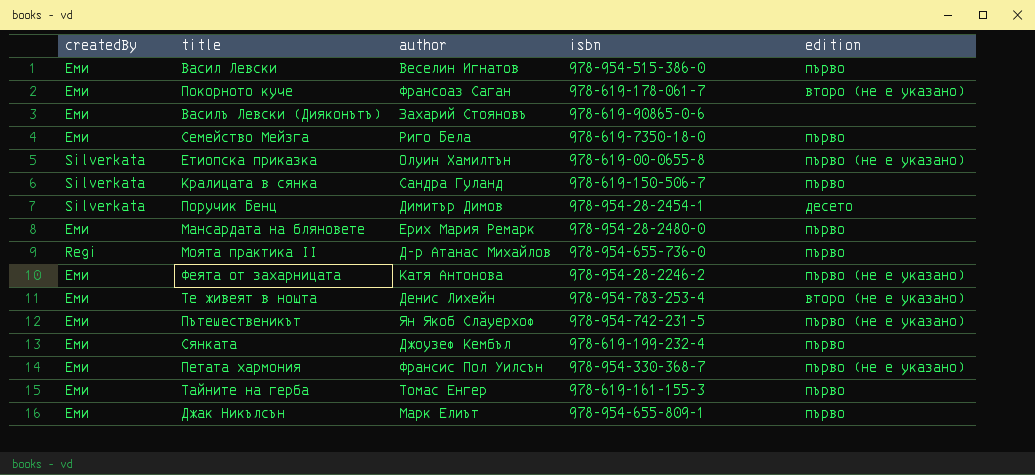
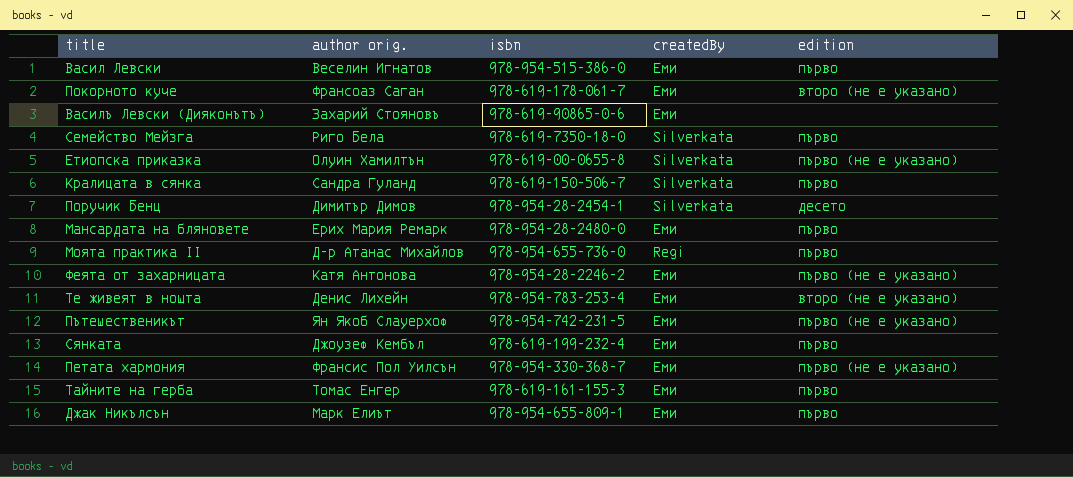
column name: author -> author orig.
column createdBy | position: 1 -> 4
Семейство Мейзга | createdBy: Еми -> Silverkata

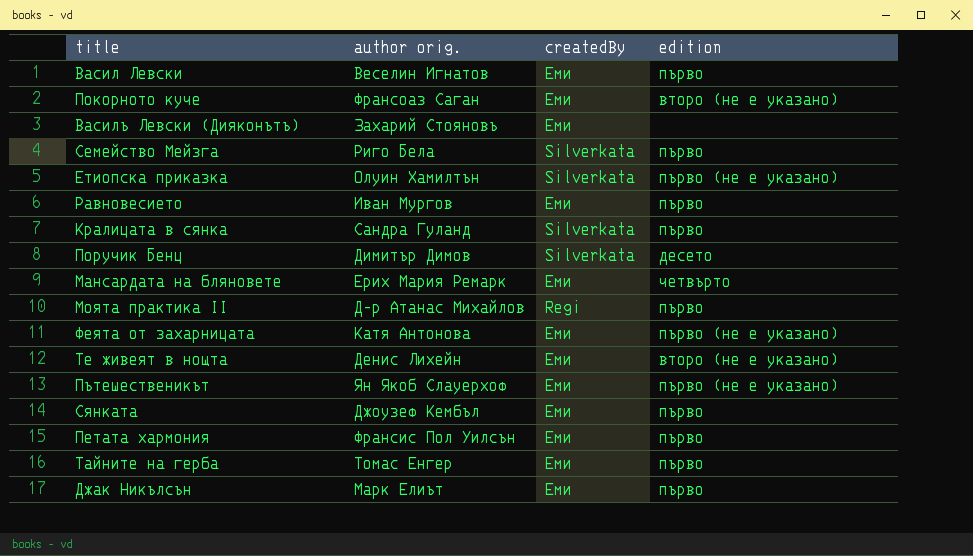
column isbn | position: 3 -> none
row Равновесието: none -> Иван Мургов | Еми | първо
Мансардата на бляновете | edition: първо -> четвърто
Петата хармония | edition: първо (не е указано) -> първо

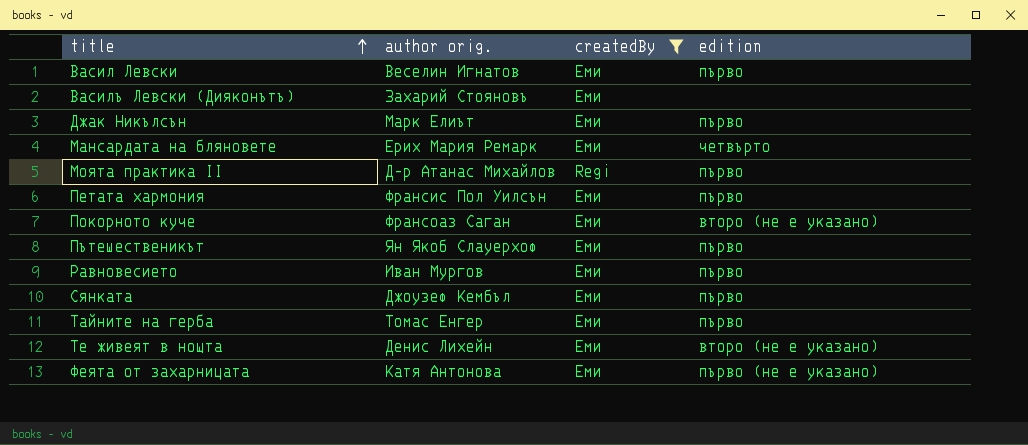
filter: none -> createdBy != Silverkata
row order: none -> title ascending
Пътешественикът | edition: първо (не е указано) -> първо

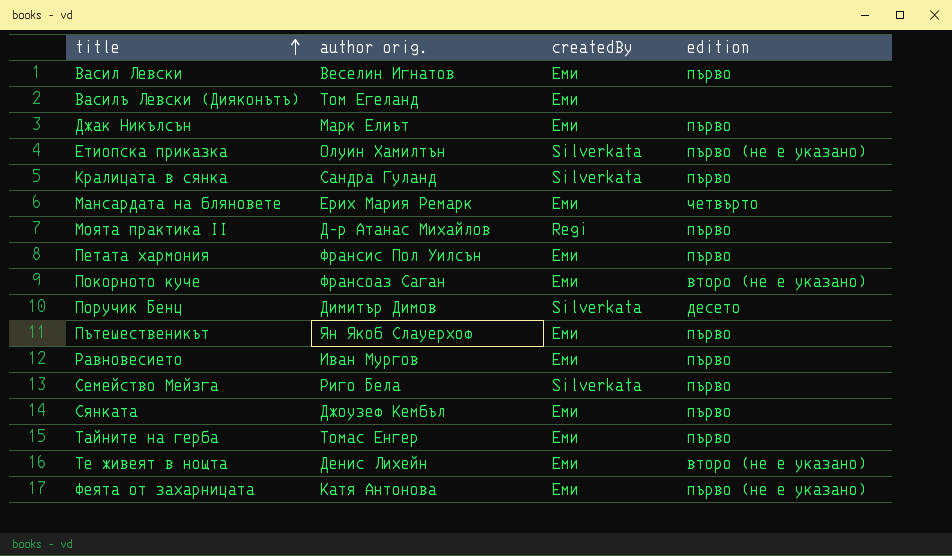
filter: createdBy != Silverkata -> none
Василъ Левски (Дияконътъ) | author orig.: Захарий Стояновъ -> Том Егеланд

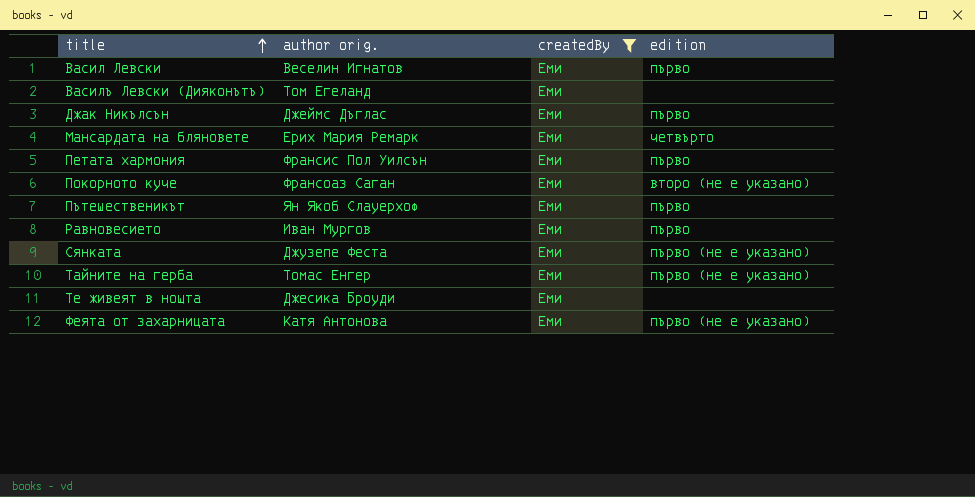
filter: none -> createdBy = Еми
Джак Никълсън | author orig.: Марк Елиът -> Джеймс Дъглас
Сянката | author orig.: Джоузеф Кембъл -> Джузепе Феста
Сянката | edition: първо -> първо (не е указано)
Тайните на герба | edition: първо -> първо (не е указано)
Те живеят в нощта | author orig.: Денис Лихейн -> Джесика Броуди
Те живеят в нощта | edition: второ (не е указано) -> none

